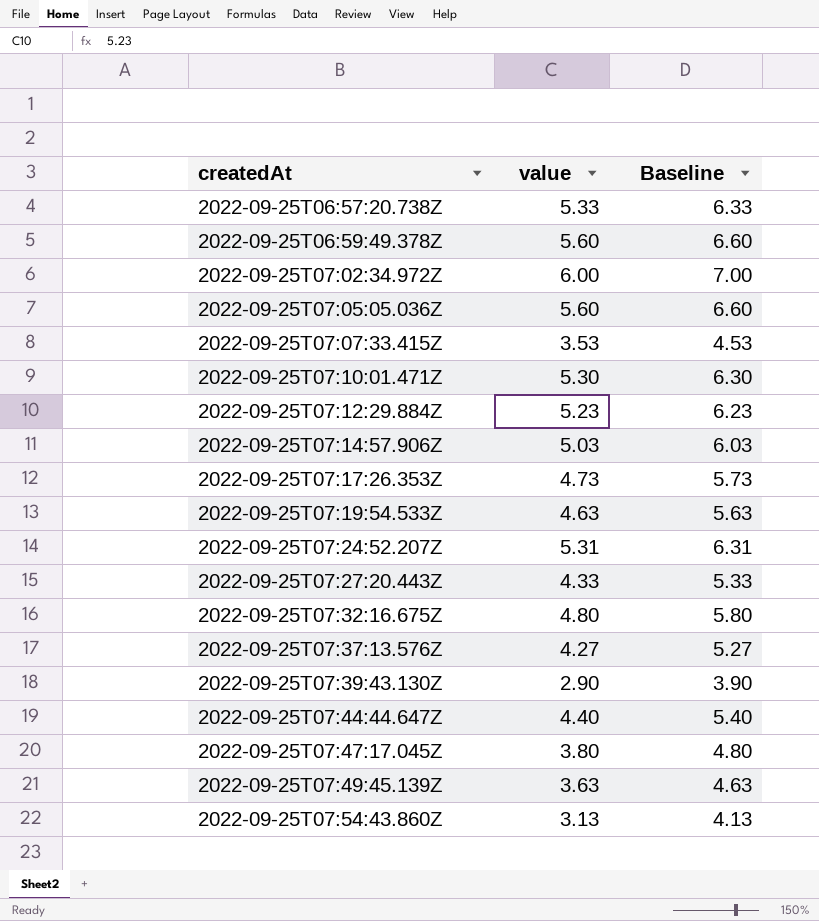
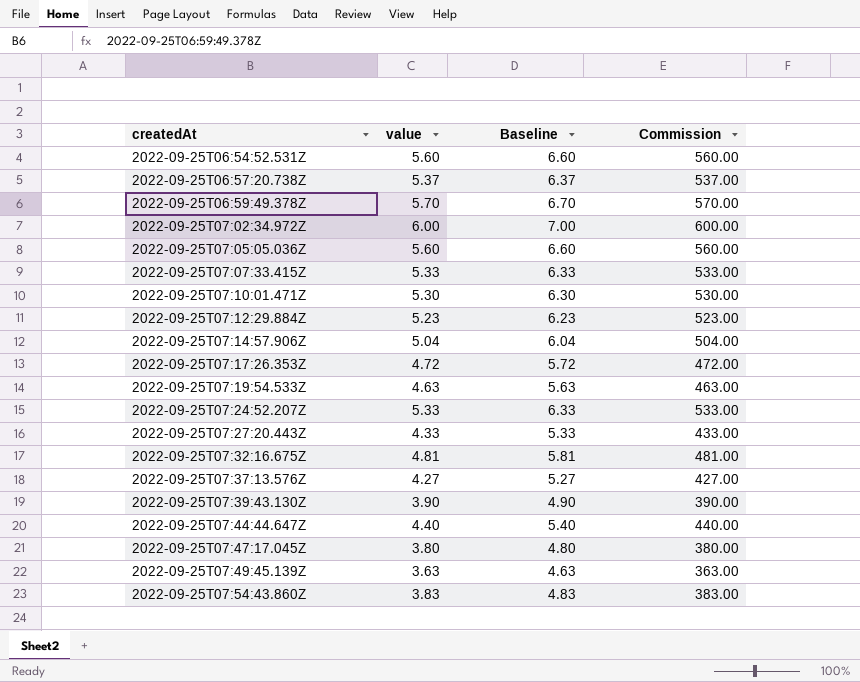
column Commission | formula: none -> [value] * 100
row 2022-09-25T06:54:52.531Z: none -> 5.60 | 6.60 | 560.00
2022-09-25T06:57:20.738Z | value: 5.33 -> 5.37
2022-09-25T06:57:20.738Z | Baseline: 6.33 -> 6.37
2022-09-25T06:59:49.378Z | value: 5.60 -> 5.70
2022-09-25T06:59:49.378Z | Baseline: 6.60 -> 6.70
2022-09-25T07:07:33.415Z | value: 3.53 -> 5.33
2022-09-25T07:07:33.415Z | Baseline: 4.53 -> 6.33
2022-09-25T07:14:57.906Z | value: 5.03 -> 5.04
2022-09-25T07:14:57.906Z | Baseline: 6.03 -> 6.04
2022-09-25T07:17:26.353Z | value: 4.73 -> 4.72
2022-09-25T07:17:26.353Z | Baseline: 5.73 -> 5.72
2022-09-25T07:24:52.207Z | value: 5.31 -> 5.33
2022-09-25T07:24:52.207Z | Baseline: 6.31 -> 6.33
2022-09-25T07:32:16.675Z | value: 4.80 -> 4.81
2022-09-25T07:32:16.675Z | Baseline: 5.80 -> 5.81
2022-09-25T07:39:43.130Z | value: 2.90 -> 3.90
2022-09-25T07:39:43.130Z | Baseline: 3.90 -> 4.90
2022-09-25T07:54:43.860Z | value: 3.13 -> 3.83
2022-09-25T07:54:43.860Z | Baseline: 4.13 -> 4.83

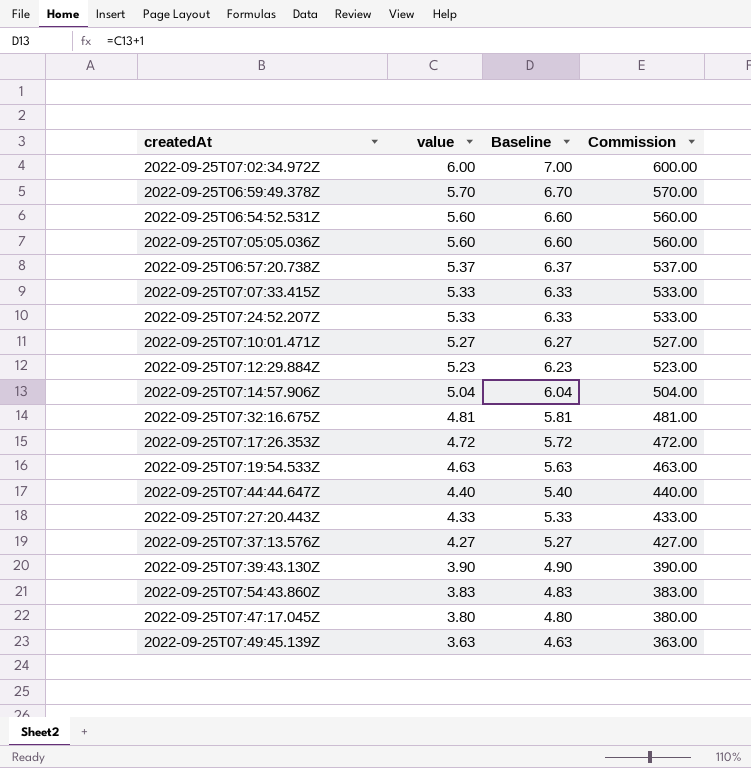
row order: createdAt ascending -> value descending
2022-09-25T07:10:01.471Z | value: 5.30 -> 5.27
2022-09-25T07:10:01.471Z | Baseline: 6.30 -> 6.27
2022-09-25T07:10:01.471Z | Commission: 530.00 -> 527.00

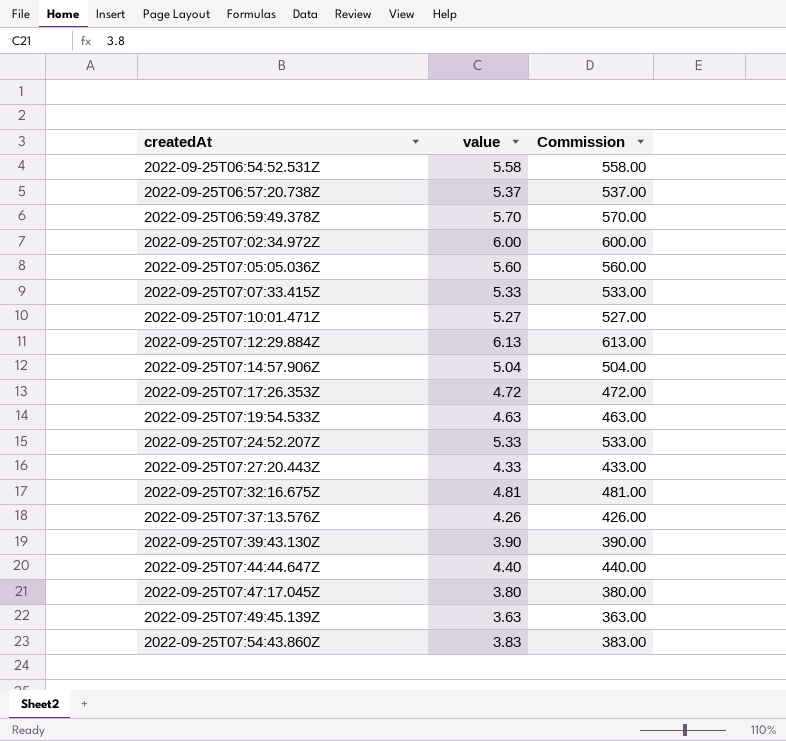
row order: value descending -> createdAt ascending
column Baseline | formula: [value] + 1 -> none
2022-09-25T06:54:52.531Z | value: 5.60 -> 5.58
2022-09-25T06:54:52.531Z | Commission: 560.00 -> 558.00
2022-09-25T07:12:29.884Z | value: 5.23 -> 6.13
2022-09-25T07:12:29.884Z | Commission: 523.00 -> 613.00
2022-09-25T07:37:13.576Z | value: 4.27 -> 4.26
2022-09-25T07:37:13.576Z | Commission: 427.00 -> 426.00

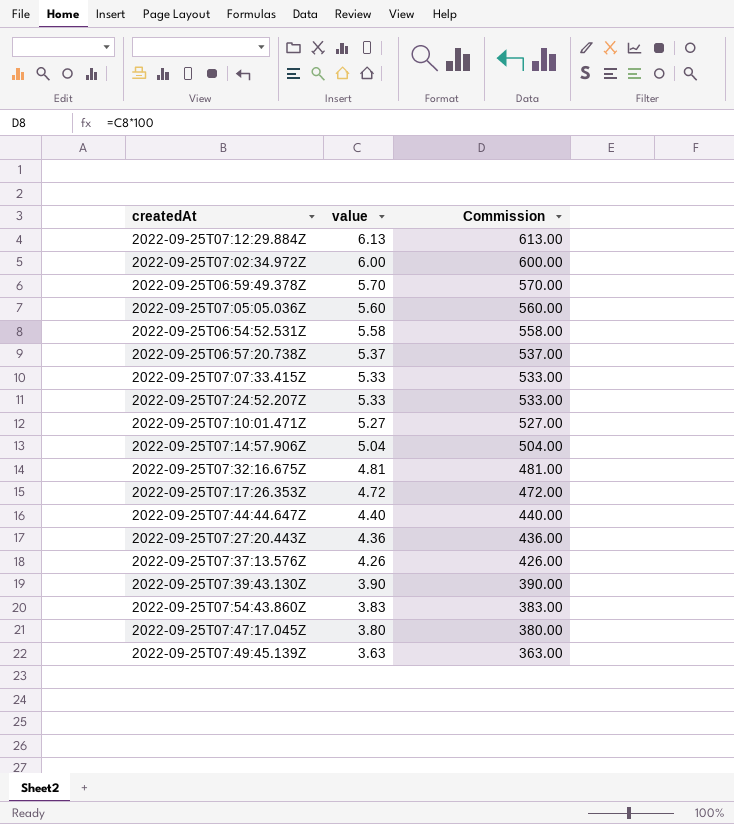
row order: createdAt ascending -> value descending
row 2022-09-25T07:19:54.533Z: 4.63 | 463.00 -> none
2022-09-25T07:27:20.443Z | value: 4.33 -> 4.36
2022-09-25T07:27:20.443Z | Commission: 433.00 -> 436.00

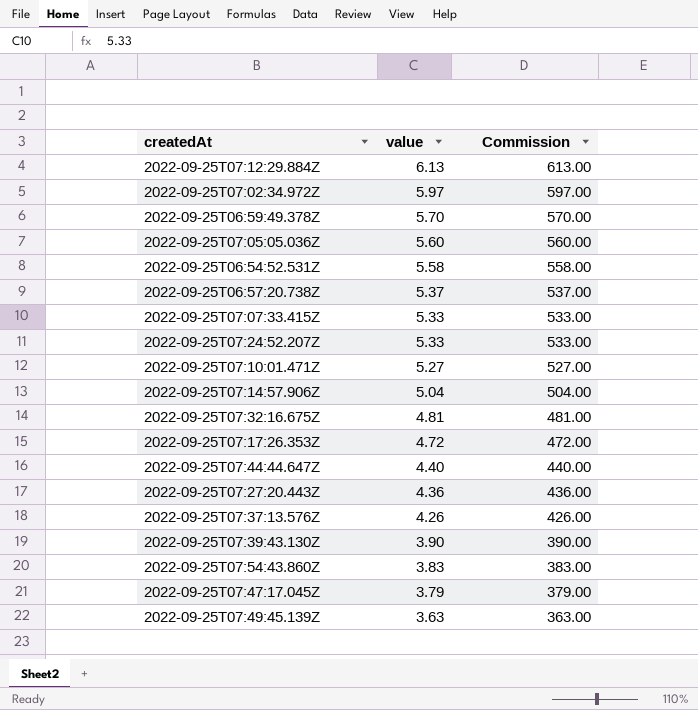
2022-09-25T07:02:34.972Z | value: 6.00 -> 5.97
2022-09-25T07:02:34.972Z | Commission: 600.00 -> 597.00
2022-09-25T07:47:17.045Z | value: 3.80 -> 3.79
2022-09-25T07:47:17.045Z | Commission: 380.00 -> 379.00

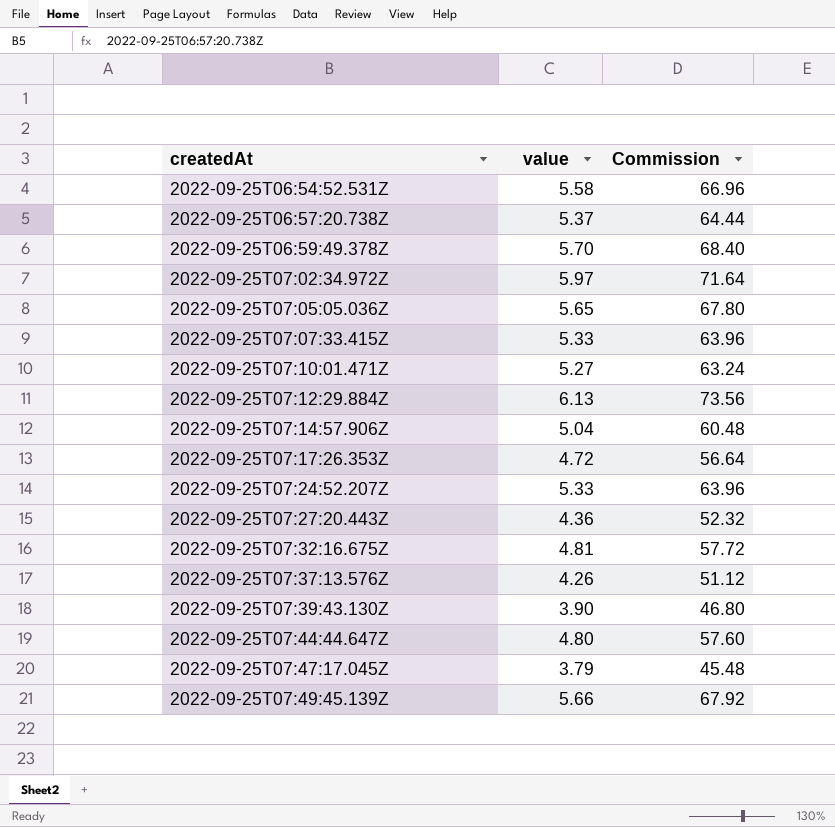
row order: value descending -> createdAt ascending
column Commission | formula: [value] * 100 -> [value] * 12
row 2022-09-25T07:54:43.860Z: 3.83 | 383.00 -> none
2022-09-25T07:05:05.036Z | value: 5.60 -> 5.65
2022-09-25T07:44:44.647Z | value: 4.40 -> 4.80
2022-09-25T07:49:45.139Z | value: 3.63 -> 5.66

